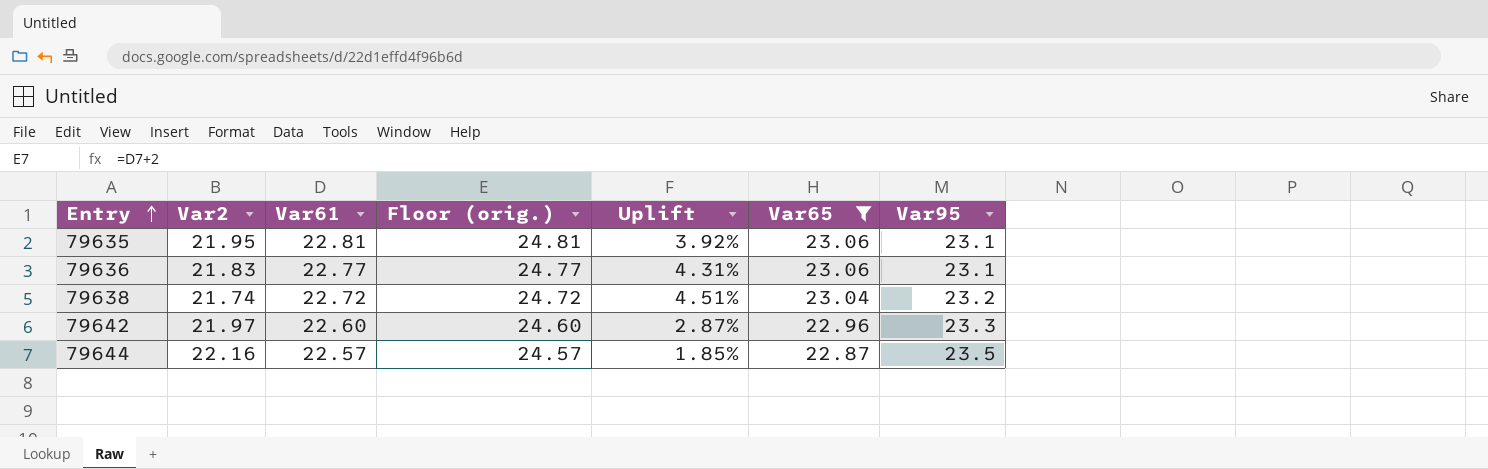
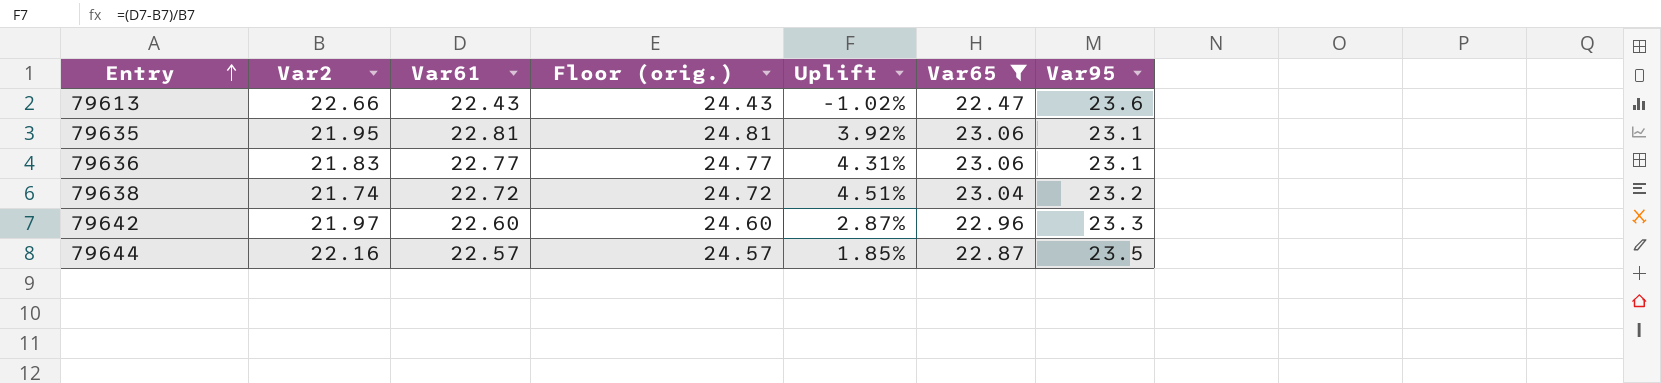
row 79613: none -> 22.66 | 22.43 | 24.43 | -1.02% | 22.47 | 23.6

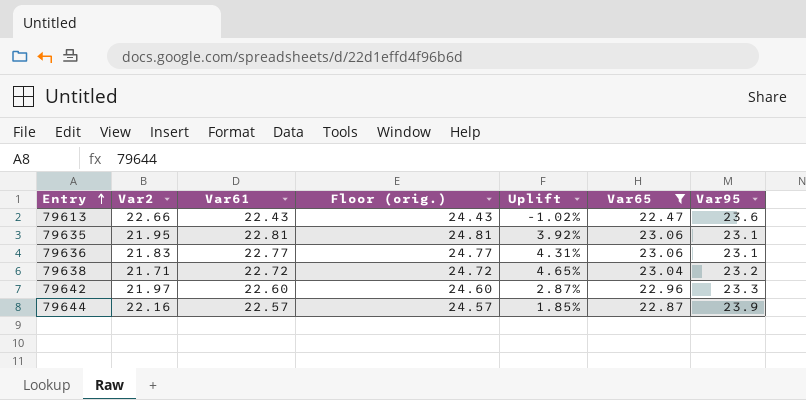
79638 | Var2: 21.74 -> 21.71
79638 | Uplift: 4.51% -> 4.65%
79644 | Var95: 23.5 -> 23.9

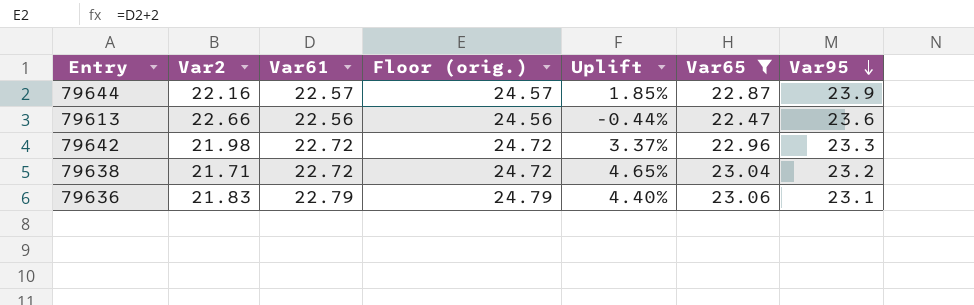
row order: Entry ascending -> Var95 descending
row 79635: 21.95 | 22.81 | 24.81 | 3.92% | 23.06 | 23.1 -> none
79613 | Var61: 22.43 -> 22.56
79613 | Floor (orig.): 24.43 -> 24.56
79613 | Uplift: -1.02% -> -0.44%
79642 | Var2: 21.97 -> 21.98
79642 | Var61: 22.60 -> 22.72
79642 | Floor (orig.): 24.60 -> 24.72
79642 | Uplift: 2.87% -> 3.37%
79636 | Var61: 22.77 -> 22.79
79636 | Floor (orig.): 24.77 -> 24.79
79636 | Uplift: 4.31% -> 4.40%

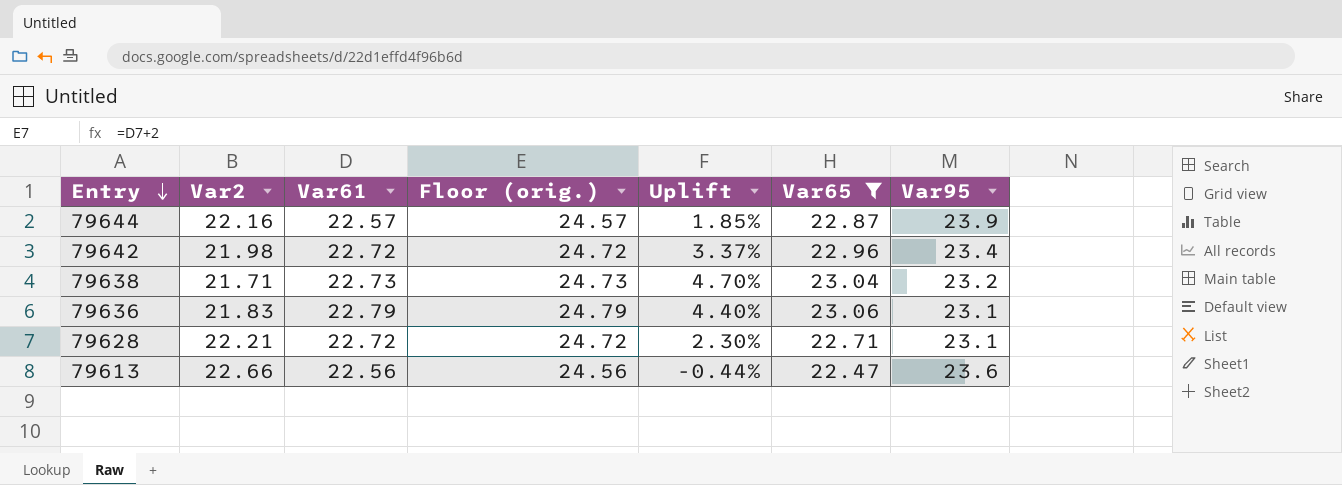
row order: Var95 descending -> Entry descending
79642 | Var95: 23.3 -> 23.4
79638 | Var61: 22.72 -> 22.73
79638 | Floor (orig.): 24.72 -> 24.73
79638 | Uplift: 4.65% -> 4.70%
row 79628: none -> 22.21 | 22.72 | 24.72 | 2.30% | 22.71 | 23.1

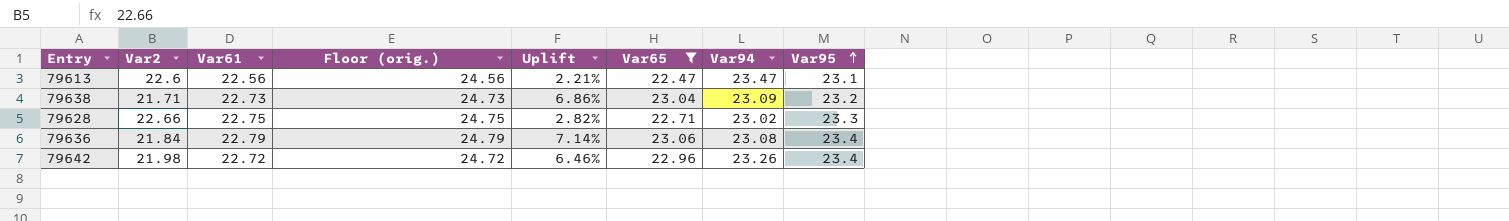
row order: Entry descending -> Var95 ascending
column Uplift | formula: ([Var61] - [Var2]) / [Var2] -> ([Var95] - [Var2]) / [Var2]
column Var94 | position: none -> 7
row 79644: 22.16 | 22.57 | 24.57 | 1.85% | 22.87 | 23.9 -> none
79613 | Var2: 22.66 -> 22.6
79613 | Var95: 23.6 -> 23.1
79628 | Var2: 22.21 -> 22.66
79628 | Var61: 22.72 -> 22.75
79628 | Floor (orig.): 24.72 -> 24.75
79628 | Var95: 23.1 -> 23.3
79636 | Var2: 21.83 -> 21.84
79636 | Var95: 23.1 -> 23.4

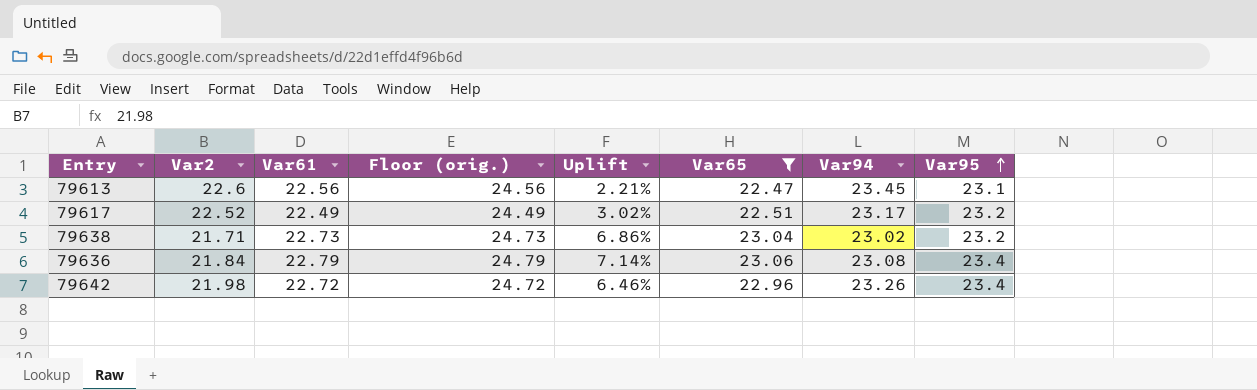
row 79628: 22.66 | 22.75 | 24.75 | 2.82% | 22.71 | 23.02 | 23.3 -> none
79613 | Var94: 23.47 -> 23.45
row 79617: none -> 22.52 | 22.49 | 24.49 | 3.02% | 22.51 | 23.17 | 23.2
79638 | Var94: 23.09 -> 23.02

